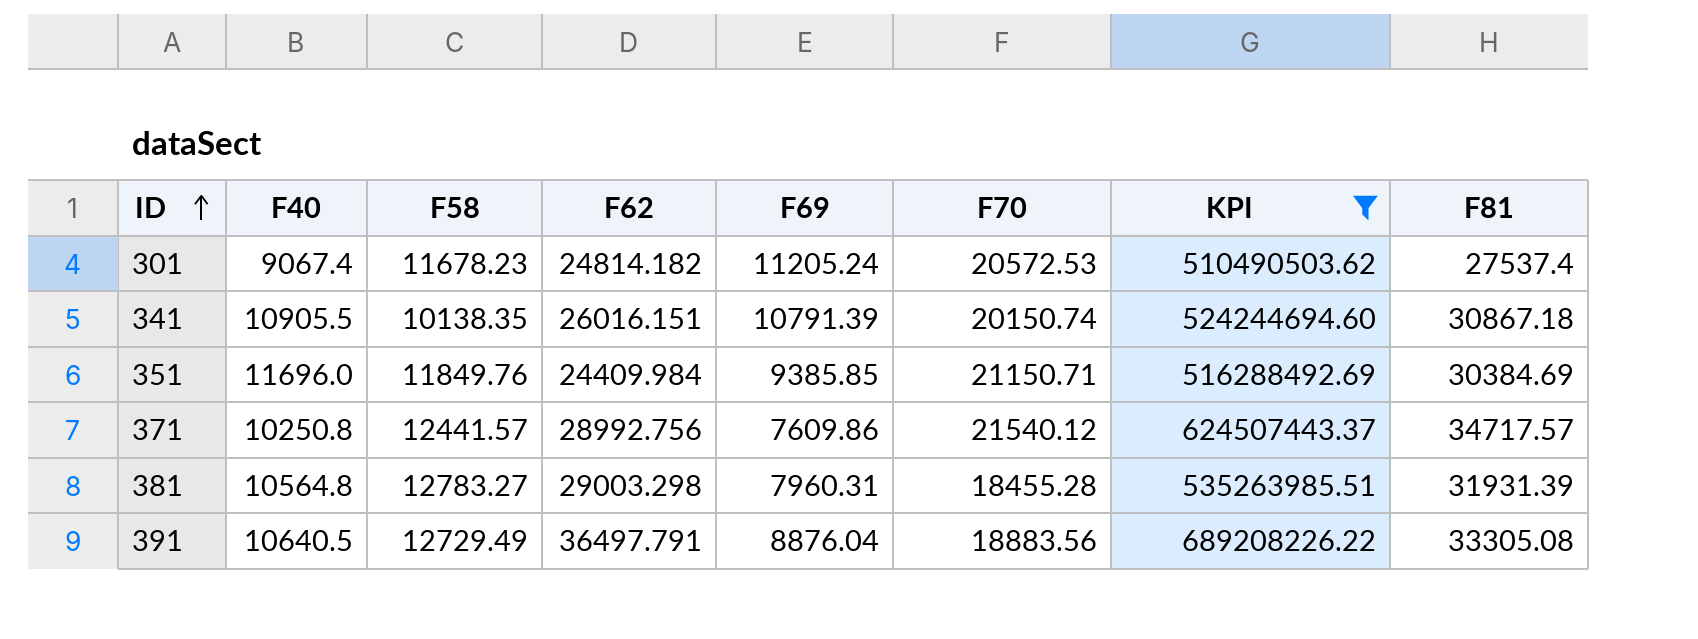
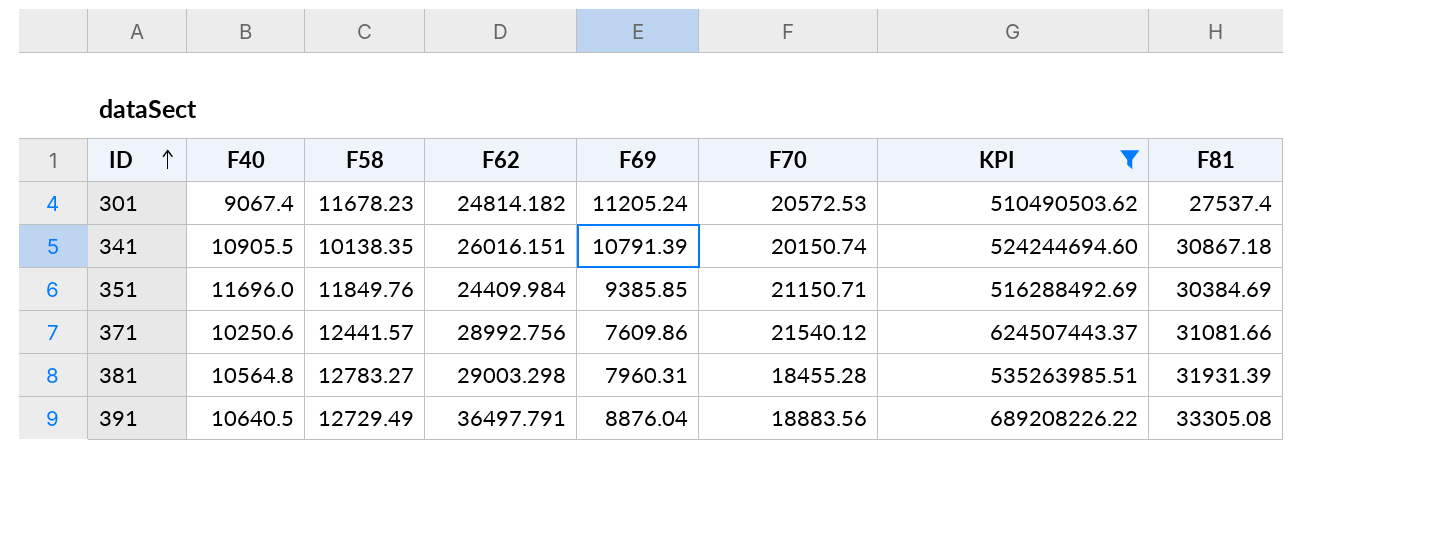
371 | F40: 10250.8 -> 10250.6
371 | F81: 34717.57 -> 31081.66

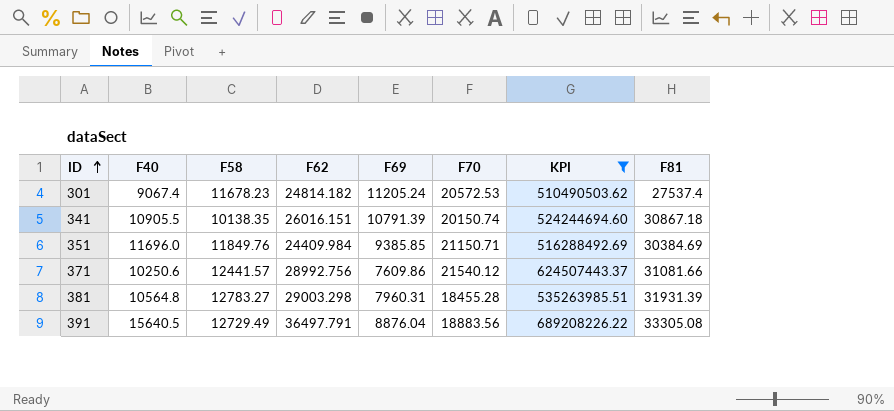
391 | F40: 10640.5 -> 15640.5

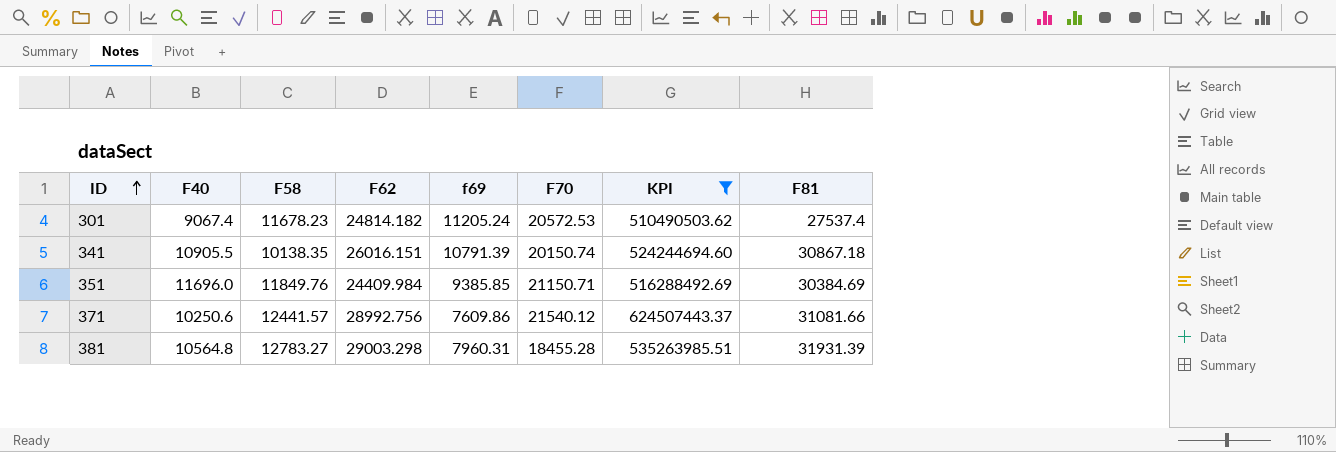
column name: F69 -> f69
row 391: 15640.5 | 12729.49 | 36497.791 | 8876.04 | 18883.56 | 689208226.22 | 33305.08 -> none

